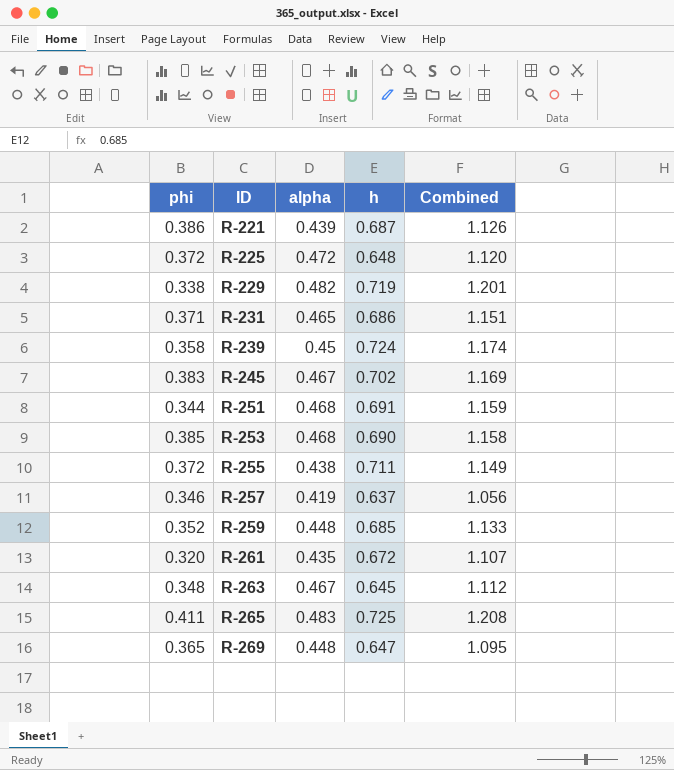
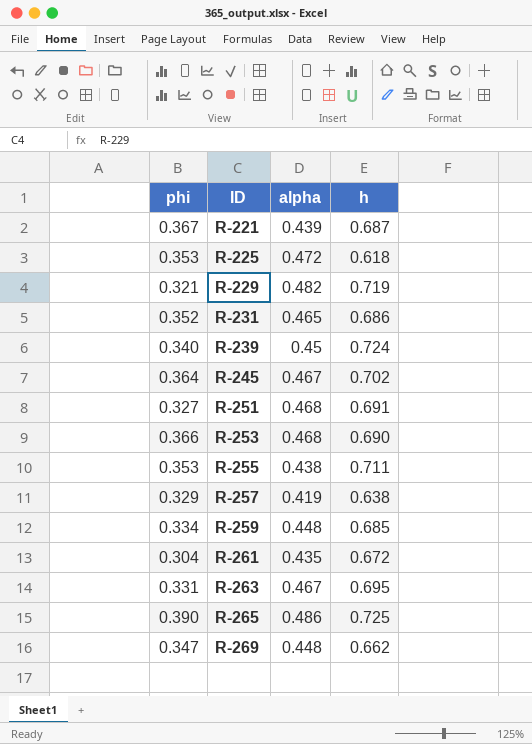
column Combined | formula: [alpha] + [h] -> none
R-221 | phi: 0.386 -> 0.367
R-225 | phi: 0.372 -> 0.353
R-225 | h: 0.648 -> 0.618
R-229 | phi: 0.338 -> 0.321
R-231 | phi: 0.371 -> 0.352
R-239 | phi: 0.358 -> 0.340
R-245 | phi: 0.383 -> 0.364
R-251 | phi: 0.344 -> 0.327
R-253 | phi: 0.385 -> 0.366
R-255 | phi: 0.372 -> 0.353
R-257 | phi: 0.346 -> 0.329
R-257 | h: 0.637 -> 0.638
R-259 | phi: 0.352 -> 0.334
R-261 | phi: 0.320 -> 0.304
R-263 | phi: 0.348 -> 0.331
R-263 | h: 0.645 -> 0.695
R-265 | phi: 0.411 -> 0.390
R-265 | alpha: 0.483 -> 0.486
R-269 | phi: 0.365 -> 0.347
R-269 | h: 0.647 -> 0.662

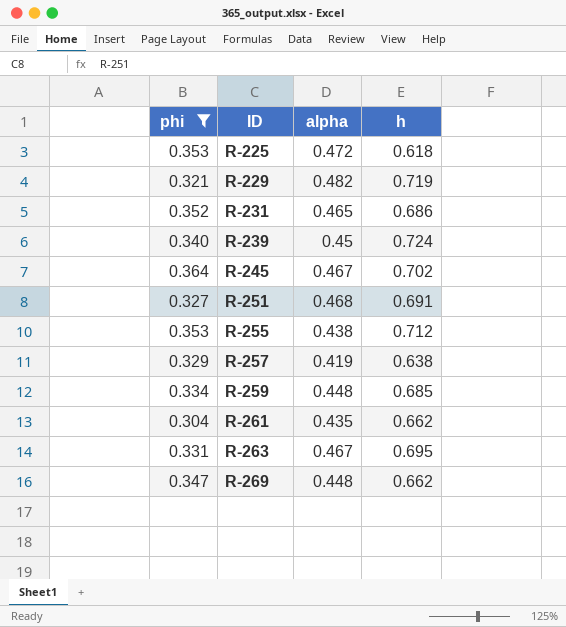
filter: none -> phi <= 0.364
R-255 | h: 0.711 -> 0.712
R-261 | h: 0.672 -> 0.662

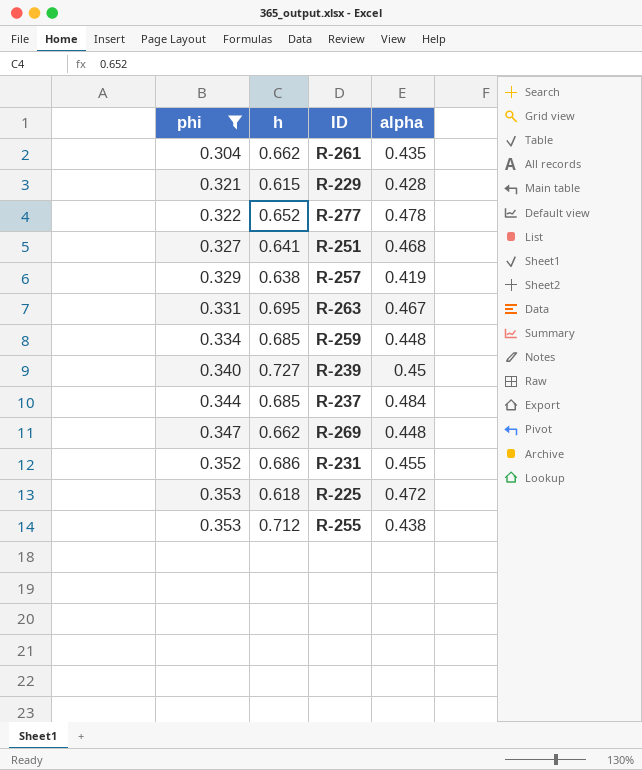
row order: ID ascending -> phi ascending
column h | position: 4 -> 2
row R-245: 0.364 | 0.467 | 0.702 -> none
R-229 | h: 0.719 -> 0.615
R-229 | alpha: 0.482 -> 0.428
row R-277: none -> 0.322 | 0.652 | 0.478
R-251 | h: 0.691 -> 0.641
R-239 | h: 0.724 -> 0.727
row R-237: none -> 0.344 | 0.685 | 0.484
R-231 | alpha: 0.465 -> 0.455

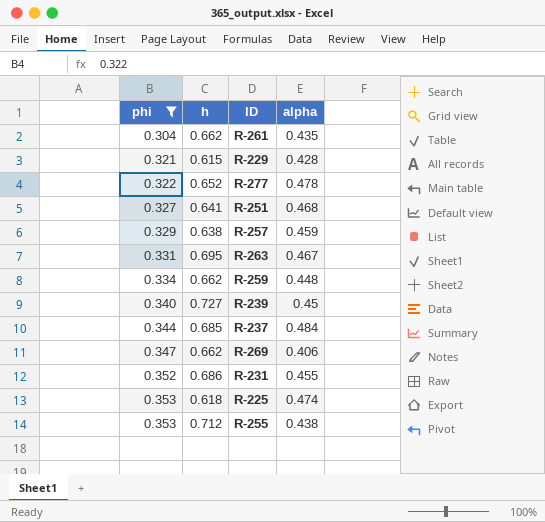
R-257 | alpha: 0.419 -> 0.459
R-259 | h: 0.685 -> 0.662
R-269 | alpha: 0.448 -> 0.406
R-225 | alpha: 0.472 -> 0.474

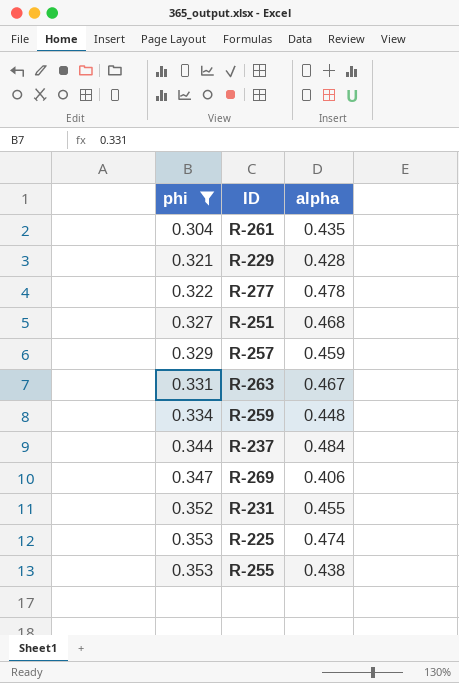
column h | position: 2 -> none
row R-239: 0.340 | 0.727 | 0.45 -> none

